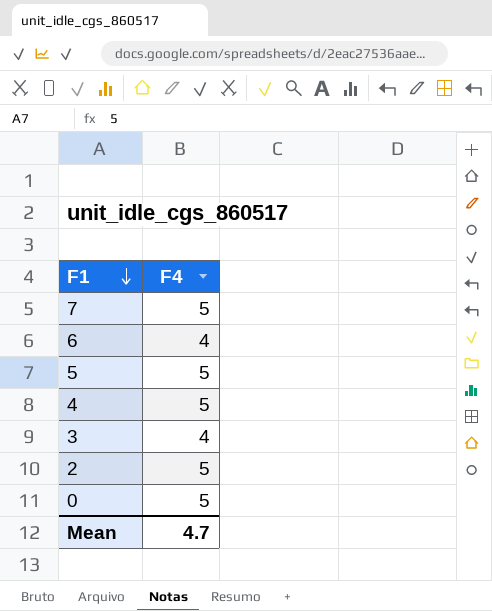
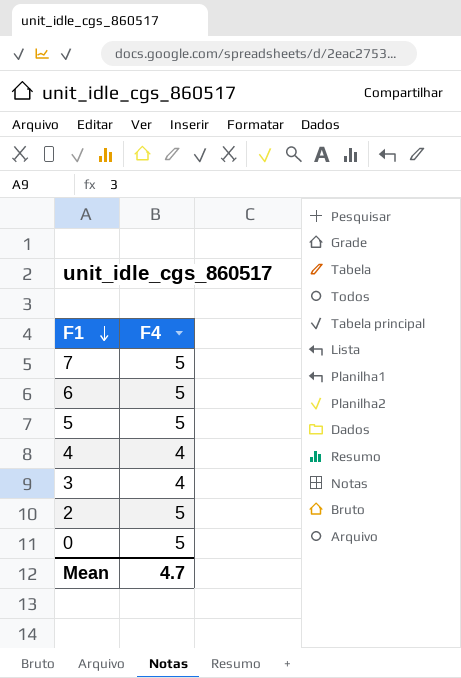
6 | F4: 4 -> 5
4 | F4: 5 -> 4

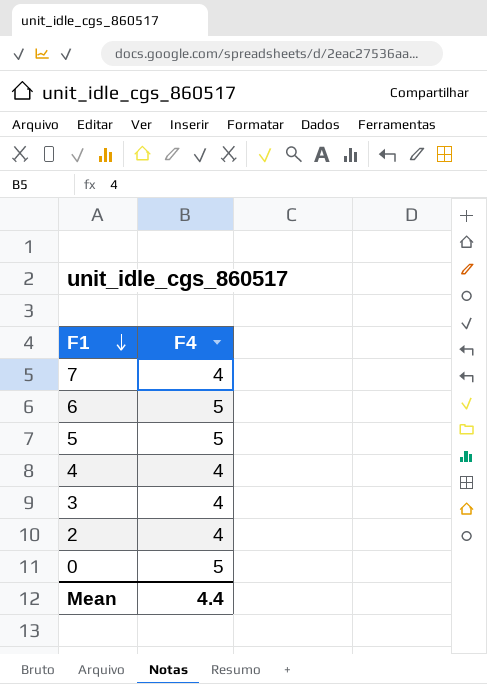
7 | F4: 5 -> 4
2 | F4: 5 -> 4
Mean | F4: 4.7 -> 4.4

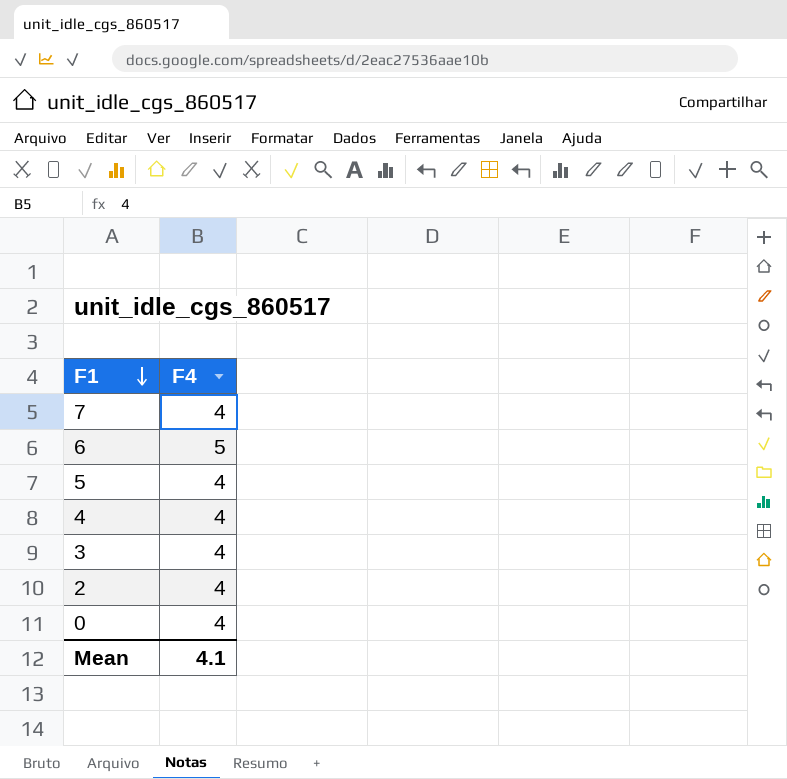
5 | F4: 5 -> 4
0 | F4: 5 -> 4
Mean | F4: 4.4 -> 4.1

